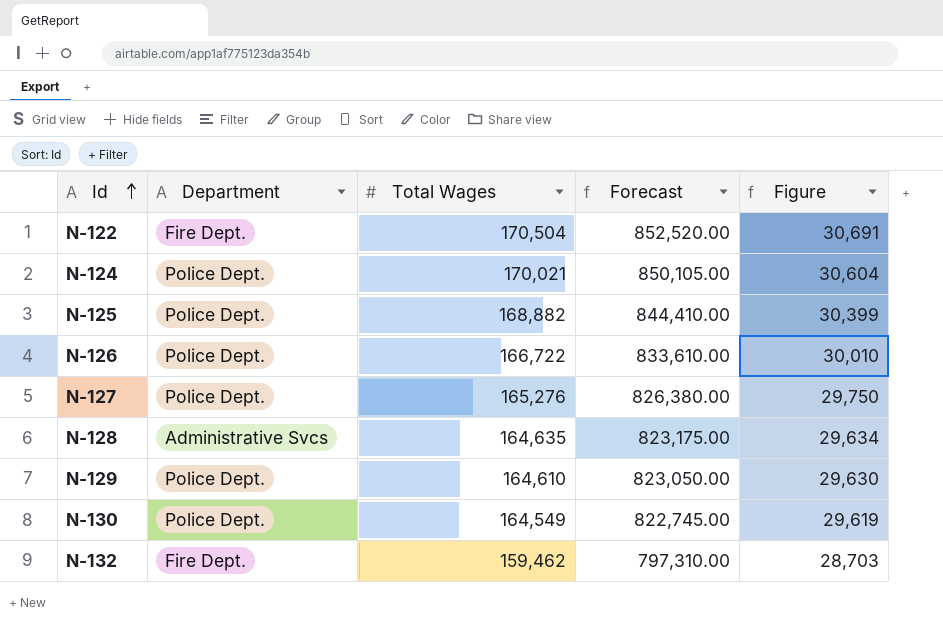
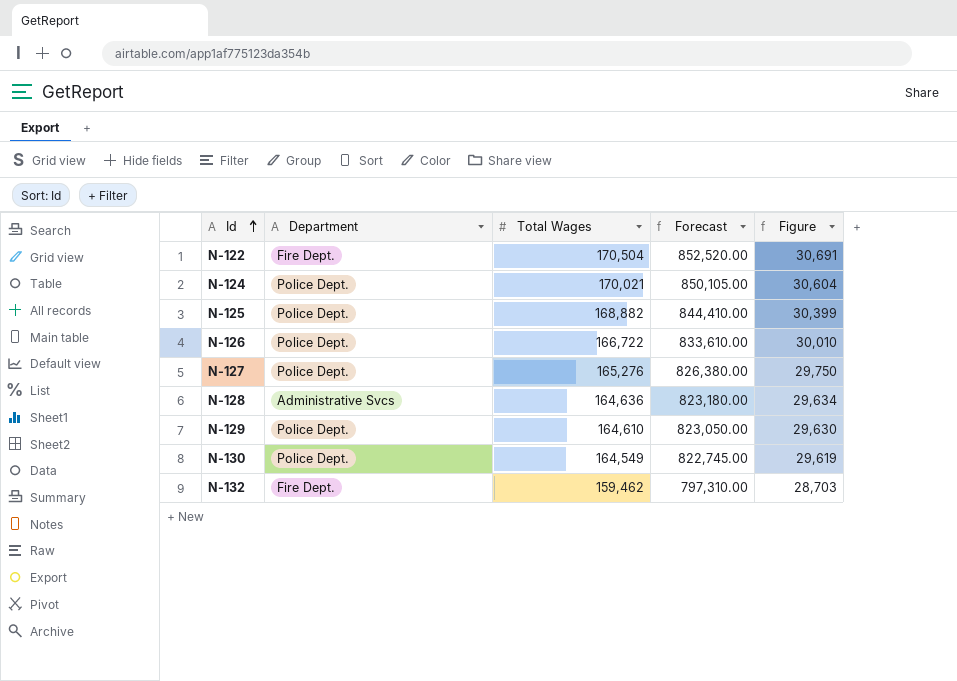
N-128 | Total Wages: 164,635 -> 164,636
N-128 | Forecast: 823,175.00 -> 823,180.00

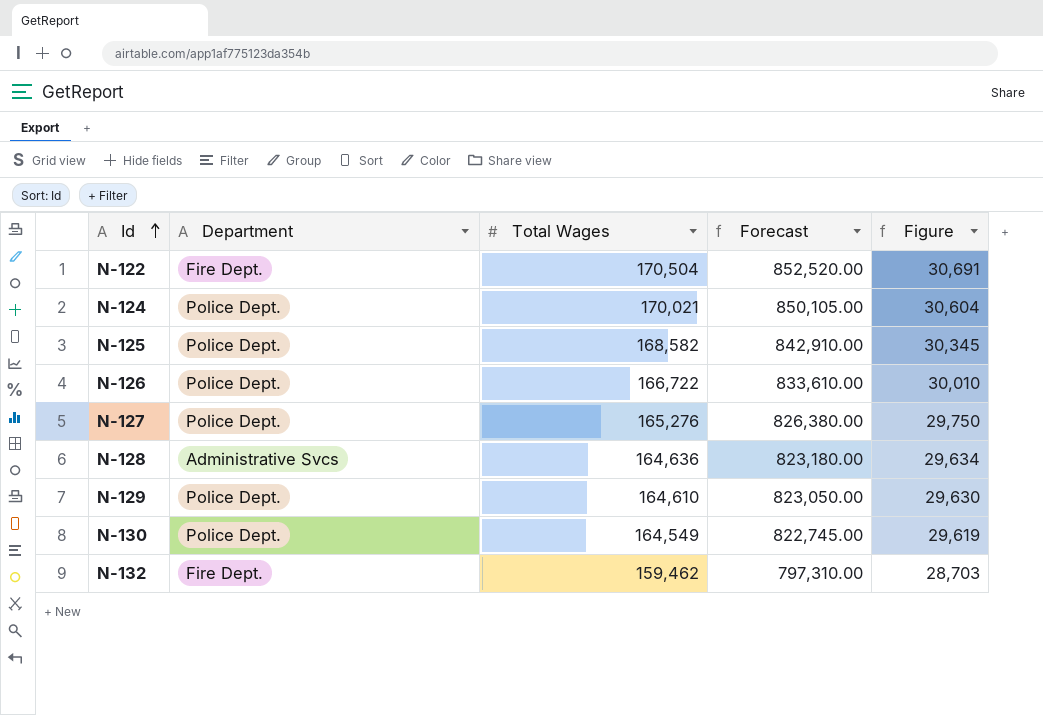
N-125 | Total Wages: 168,882 -> 168,582
N-125 | Forecast: 844,410.00 -> 842,910.00
N-125 | Figure: 30,399 -> 30,345

